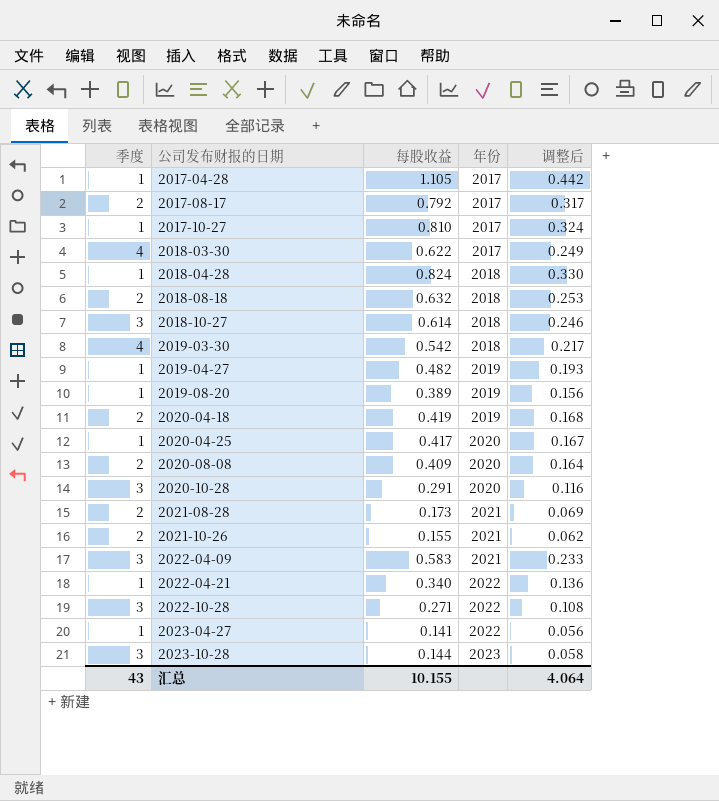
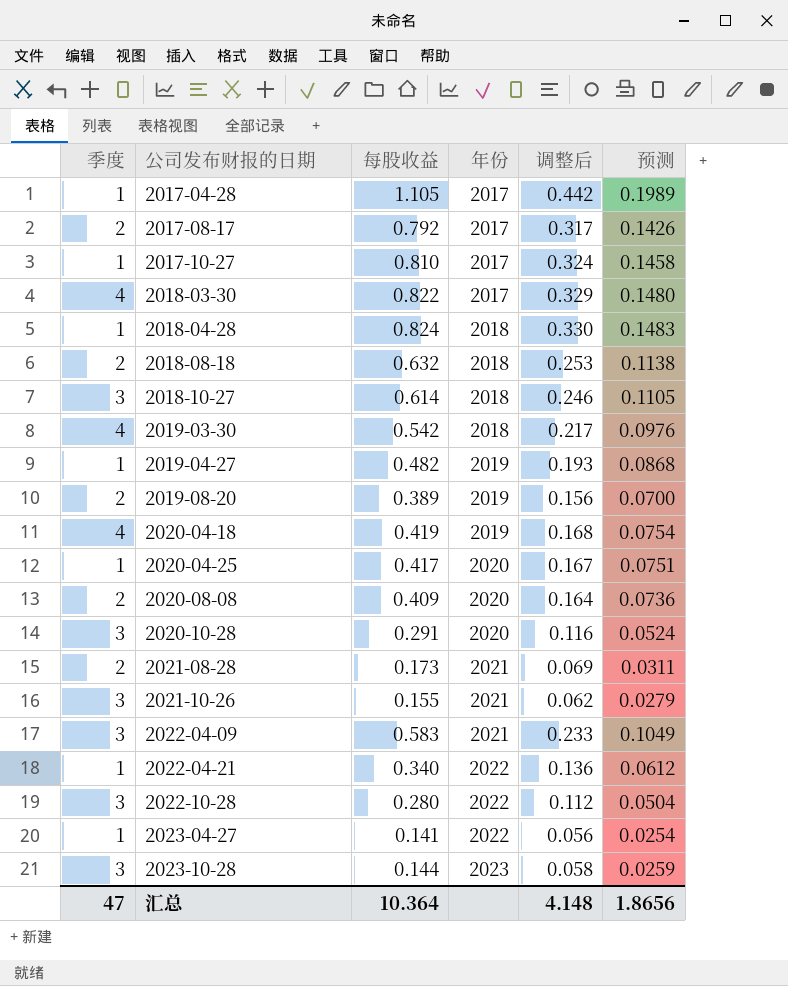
column 预测 | formula: none -> [每股收益] * 0.18
2018-03-30 | 每股收益: 0.622 -> 0.822
2018-03-30 | 调整后: 0.249 -> 0.329
2019-08-20 | 季度: 1 -> 2
2020-04-18 | 季度: 2 -> 4
2021-10-26 | 季度: 2 -> 3
2022-10-28 | 每股收益: 0.271 -> 0.280
2022-10-28 | 调整后: 0.108 -> 0.112
汇总 | 季度: 43 -> 47
汇总 | 每股收益: 10.155 -> 10.364
汇总 | 调整后: 4.064 -> 4.148

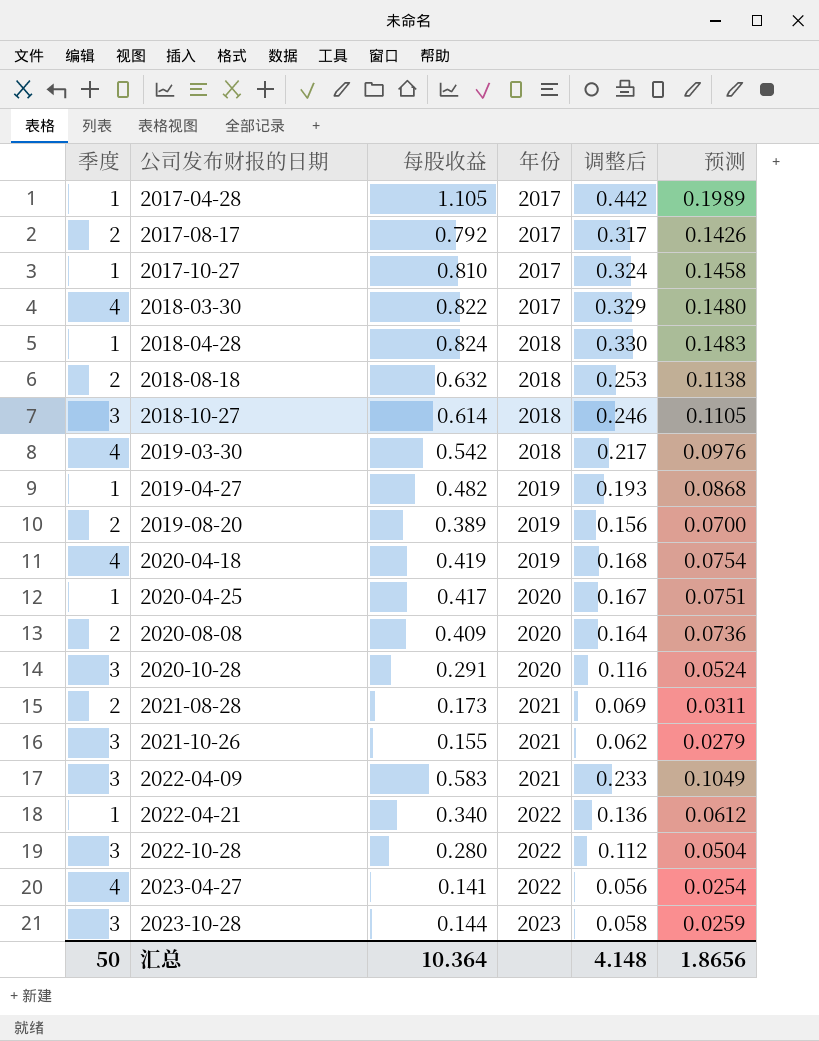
2023-04-27 | 季度: 1 -> 4
汇总 | 季度: 47 -> 50

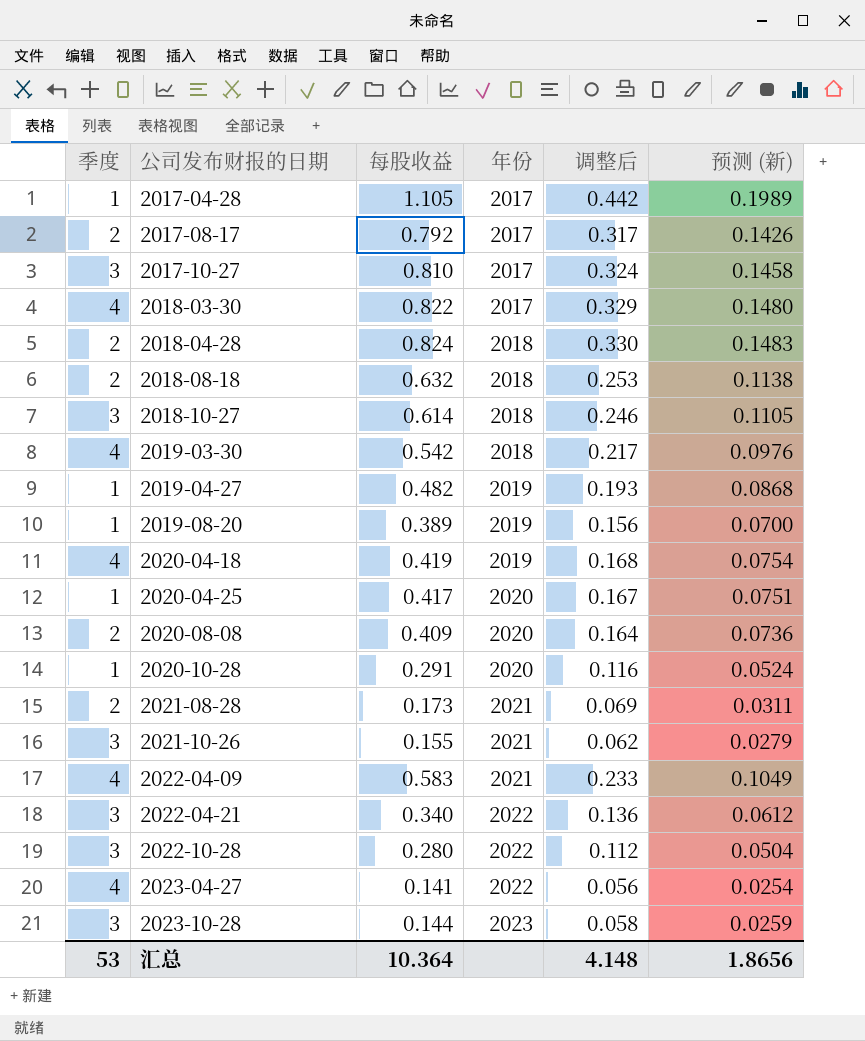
column name: 预测 -> 预测 (新)
2017-10-27 | 季度: 1 -> 3
2018-04-28 | 季度: 1 -> 2
2019-08-20 | 季度: 2 -> 1
2020-10-28 | 季度: 3 -> 1
2022-04-09 | 季度: 3 -> 4
2022-04-21 | 季度: 1 -> 3
汇总 | 季度: 50 -> 53

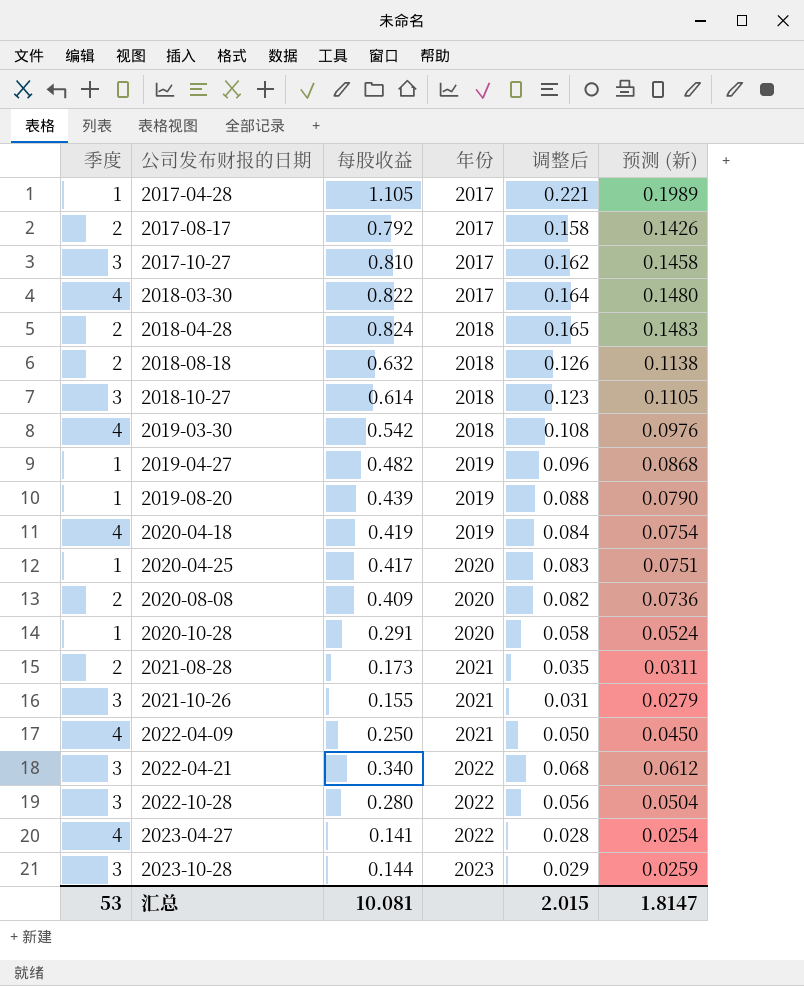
column 调整后 | formula: [每股收益] * 0.4 -> [每股收益] * 0.2
2019-08-20 | 每股收益: 0.389 -> 0.439
2019-08-20 | 预测 (新): 0.0700 -> 0.0790
2022-04-09 | 每股收益: 0.583 -> 0.250
2022-04-09 | 预测 (新): 0.1049 -> 0.0450
汇总 | 每股收益: 10.364 -> 10.081
汇总 | 调整后: 4.148 -> 2.015
汇总 | 预测 (新): 1.8656 -> 1.8147

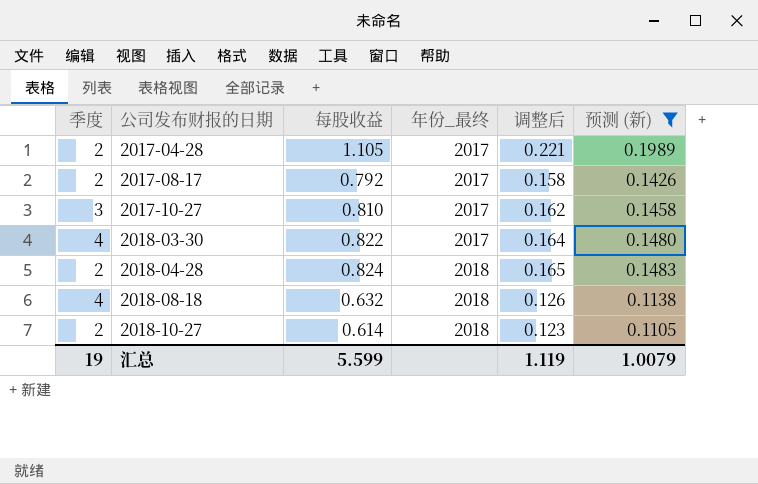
filter: none -> 预测 (新) >= 0.1105
column name: 年份 -> 年份_最终
2017-04-28 | 季度: 1 -> 2
2018-08-18 | 季度: 2 -> 4
2018-10-27 | 季度: 3 -> 2
汇总 | 季度: 53 -> 19
汇总 | 每股收益: 10.081 -> 5.599
汇总 | 调整后: 2.015 -> 1.119
汇总 | 预测 (新): 1.8147 -> 1.0079

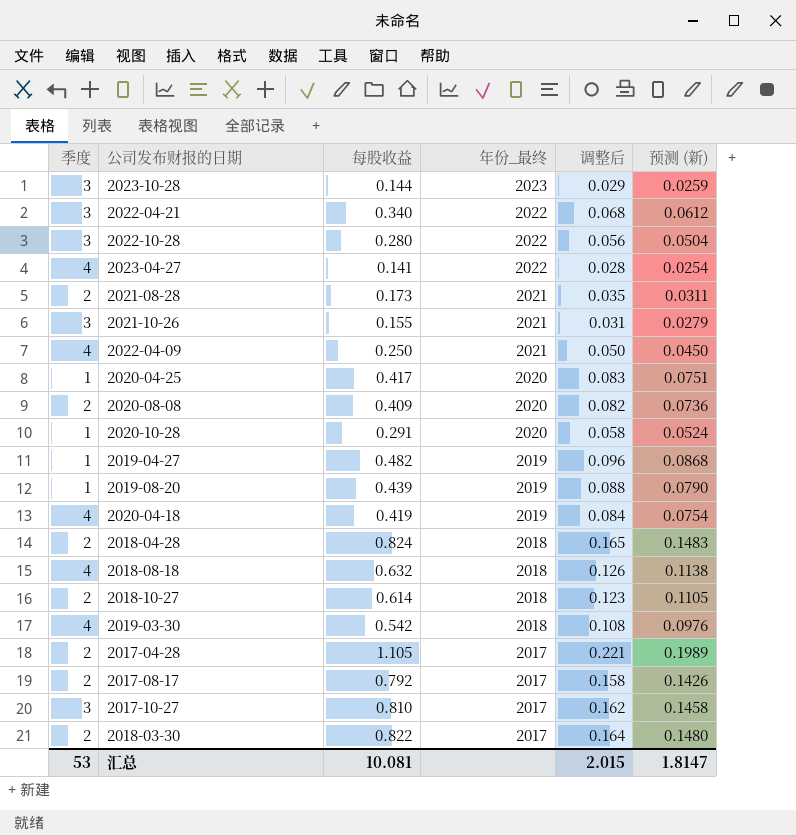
filter: 预测 (新) >= 0.1105 -> none
row order: 公司发布财报的日期 ascending -> 年份_最终 descending
2018-03-30 | 季度: 4 -> 2
汇总 | 季度: 19 -> 53
汇总 | 每股收益: 5.599 -> 10.081
汇总 | 调整后: 1.119 -> 2.015
汇总 | 预测 (新): 1.0079 -> 1.8147

